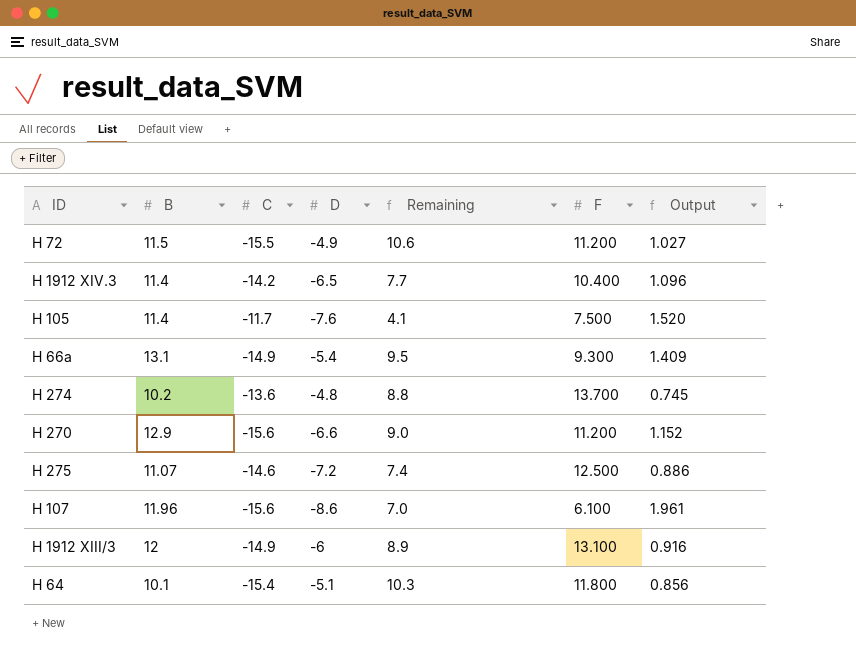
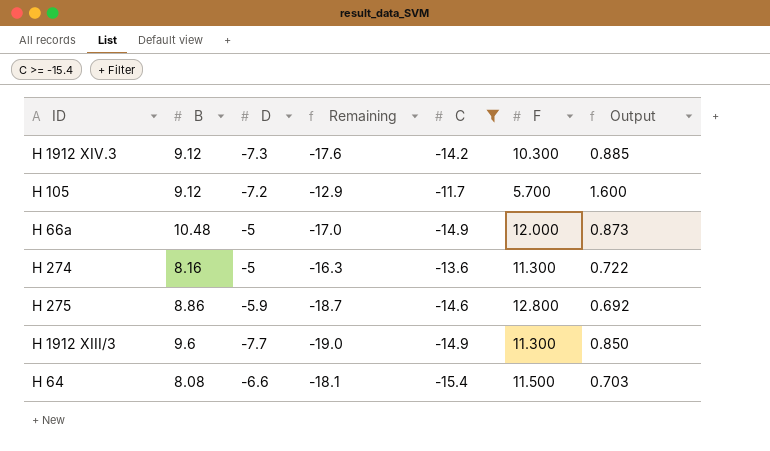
filter: none -> C >= -15.4
column Remaining | formula: [D] - [C] -> [D] - [F]
column C | position: 3 -> 5
H 1912 XIV.3 | B: 11.4 -> 9.12
H 1912 XIV.3 | D: -6.5 -> -7.3
H 1912 XIV.3 | F: 10.400 -> 10.300
H 1912 XIV.3 | Output: 1.096 -> 0.885
H 105 | B: 11.4 -> 9.12
H 105 | D: -7.6 -> -7.2
H 105 | F: 7.500 -> 5.700
H 105 | Output: 1.520 -> 1.600
H 66a | B: 13.1 -> 10.48
H 66a | D: -5.4 -> -5
H 66a | F: 9.300 -> 12.000
H 66a | Output: 1.409 -> 0.873
H 274 | B: 10.2 -> 8.16
H 274 | D: -4.8 -> -5
H 274 | F: 13.700 -> 11.300
H 274 | Output: 0.745 -> 0.722
H 275 | B: 11.07 -> 8.86
H 275 | D: -7.2 -> -5.9
H 275 | F: 12.500 -> 12.800
H 275 | Output: 0.886 -> 0.692
H 1912 XIII/3 | B: 12 -> 9.6
H 1912 XIII/3 | D: -6 -> -7.7
H 1912 XIII/3 | F: 13.100 -> 11.300
H 1912 XIII/3 | Output: 0.916 -> 0.850
H 64 | B: 10.1 -> 8.08
H 64 | D: -5.1 -> -6.6
H 64 | F: 11.800 -> 11.500
H 64 | Output: 0.856 -> 0.703

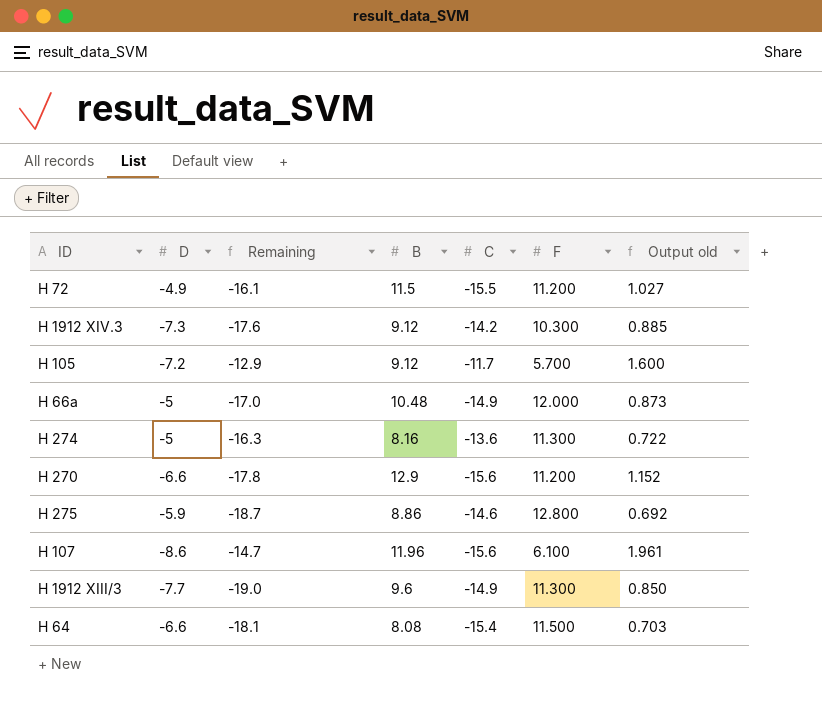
filter: C >= -15.4 -> none
column B | position: 2 -> 4
column name: Output -> Output old

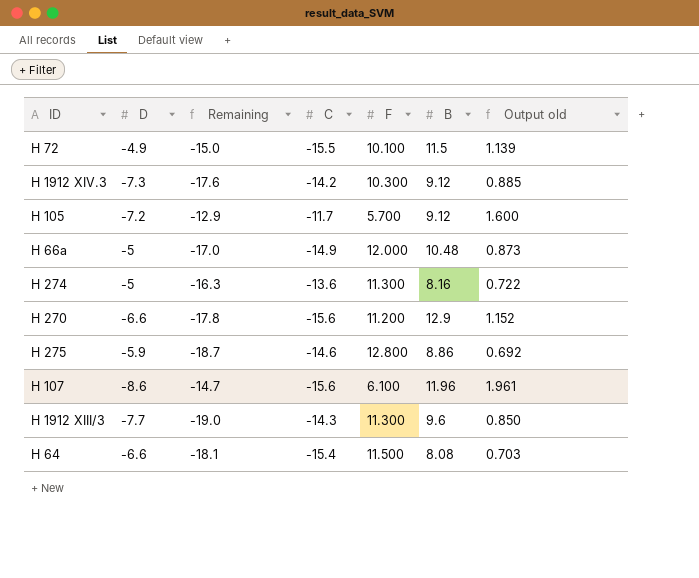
column B | position: 4 -> 6
H 72 | Remaining: -16.1 -> -15.0
H 72 | F: 11.200 -> 10.100
H 72 | Output old: 1.027 -> 1.139
H 1912 XIII/3 | C: -14.9 -> -14.3

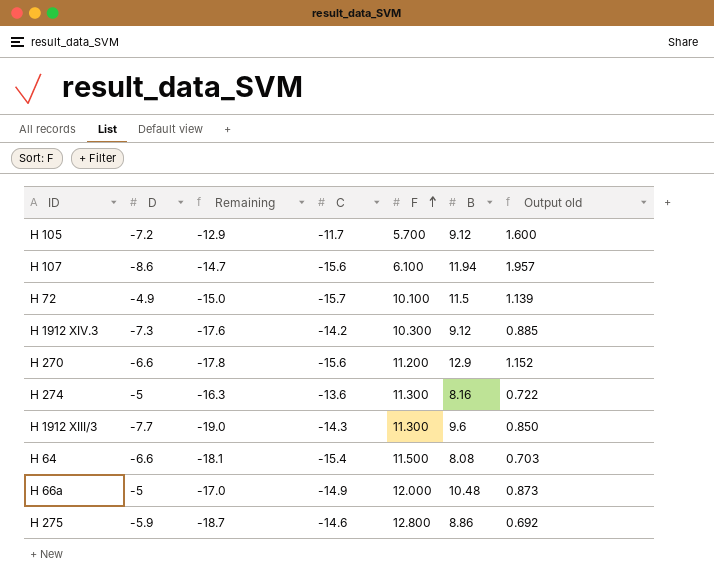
row order: none -> F ascending
H 107 | B: 11.96 -> 11.94
H 107 | Output old: 1.961 -> 1.957
H 72 | C: -15.5 -> -15.7

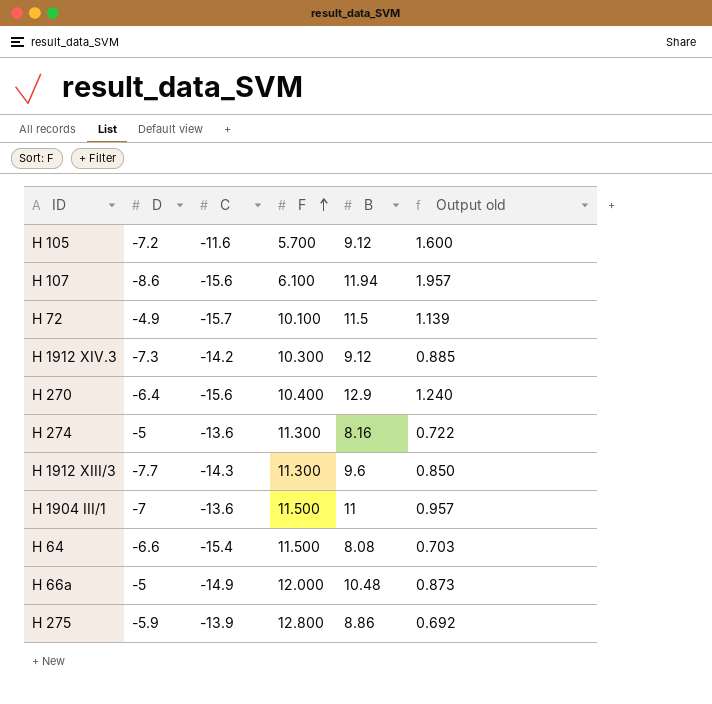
column Remaining | formula: [D] - [F] -> none
H 105 | C: -11.7 -> -11.6
H 270 | D: -6.6 -> -6.4
H 270 | F: 11.200 -> 10.400
H 270 | Output old: 1.152 -> 1.240
row H 1904 III/1: none -> -7 | -13.6 | 11.500 | 11 | 0.957
H 275 | C: -14.6 -> -13.9

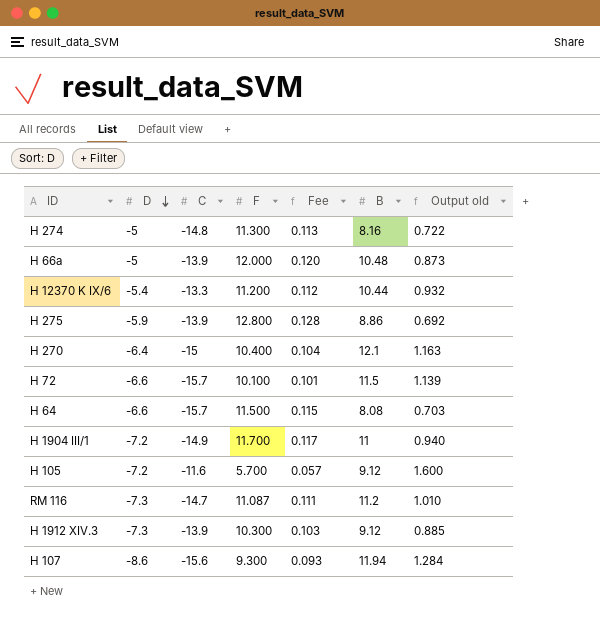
row order: F ascending -> D descending
column Fee | formula: none -> [F] * 0.01
row H 1912 XIII/3: -7.7 | -14.3 | 11.300 | 9.6 | 0.850 -> none
H 274 | C: -13.6 -> -14.8
H 66a | C: -14.9 -> -13.9
row H 12370 K IX/6: none -> -5.4 | -13.3 | 11.200 | 0.112 | 10.44 | 0.932
H 270 | C: -15.6 -> -15
H 270 | B: 12.9 -> 12.1
H 270 | Output old: 1.240 -> 1.163
H 72 | D: -4.9 -> -6.6
H 64 | C: -15.4 -> -15.7
H 1904 III/1 | D: -7 -> -7.2
H 1904 III/1 | C: -13.6 -> -14.9
H 1904 III/1 | F: 11.500 -> 11.700
H 1904 III/1 | Output old: 0.957 -> 0.940
row RM 116: none -> -7.3 | -14.7 | 11.087 | 0.111 | 11.2 | 1.010
H 1912 XIV.3 | C: -14.2 -> -13.9
H 107 | F: 6.100 -> 9.300
H 107 | Output old: 1.957 -> 1.284

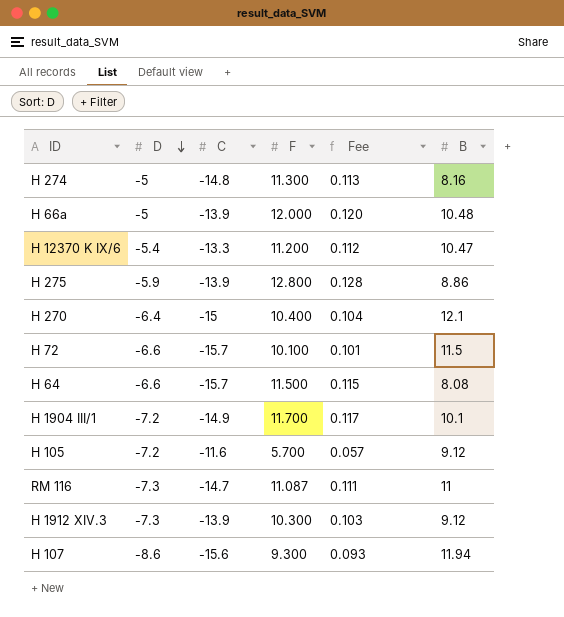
column Output old | formula: [B] / [F] -> none
H 12370 K IX/6 | B: 10.44 -> 10.47
H 1904 III/1 | B: 11 -> 10.1
RM 116 | B: 11.2 -> 11

